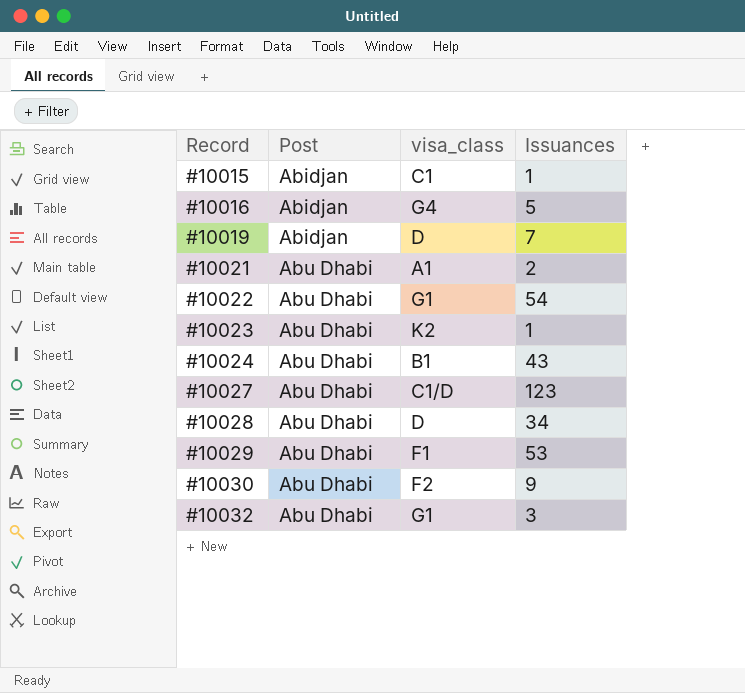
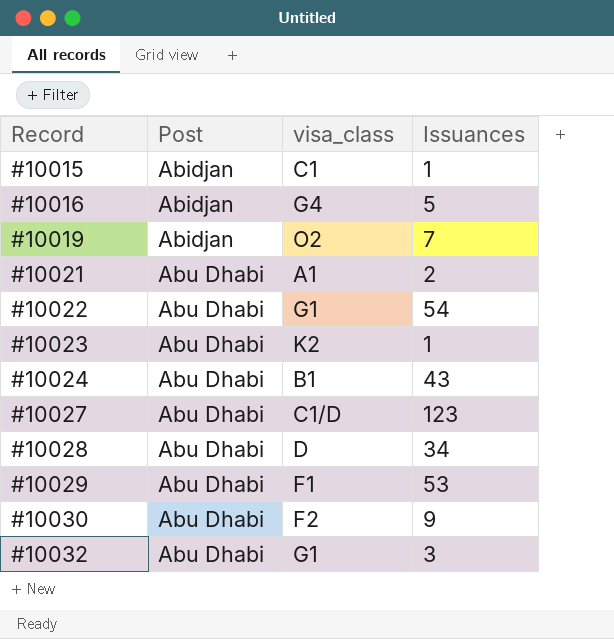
#10019 | visa_class: D -> O2

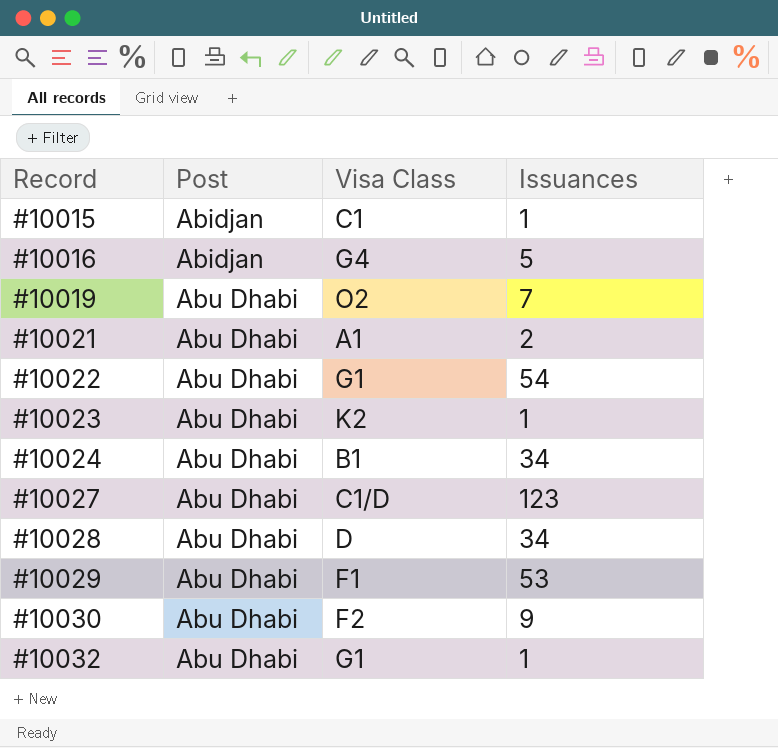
column name: visa_class -> Visa Class
#10019 | Post: Abidjan -> Abu Dhabi
#10024 | Issuances: 43 -> 34
#10032 | Issuances: 3 -> 1

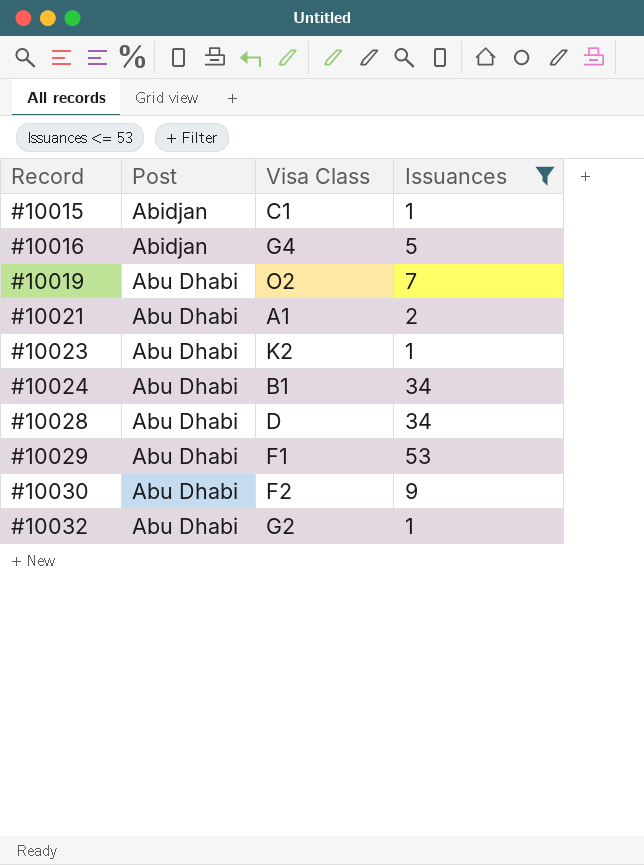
filter: none -> Issuances <= 53
#10032 | Visa Class: G1 -> G2

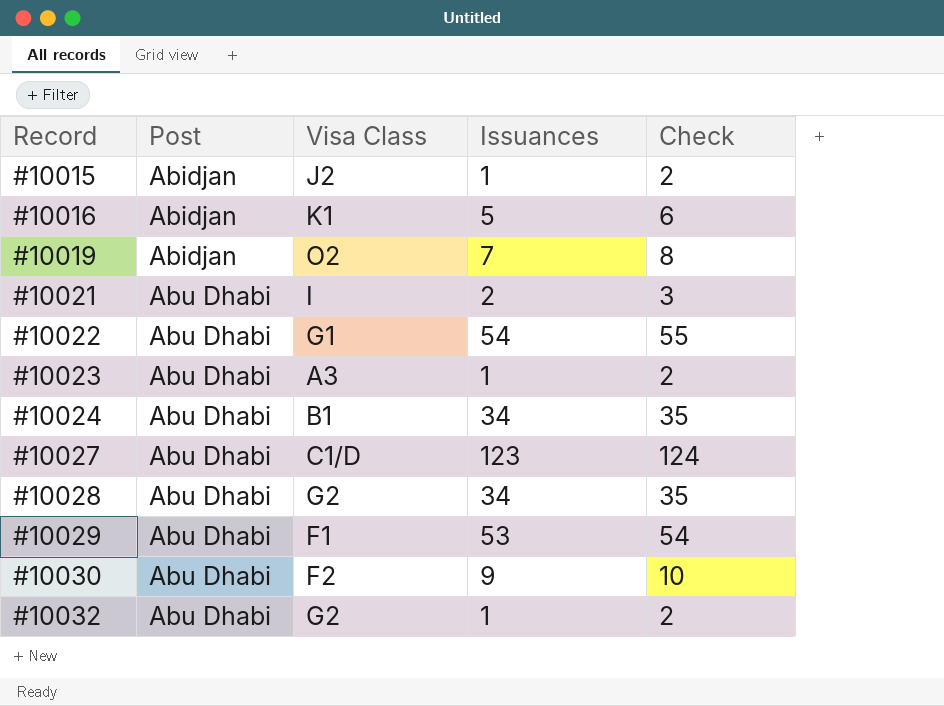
filter: Issuances <= 53 -> none
column Check | formula: none -> [Issuances] + 1
#10015 | Visa Class: C1 -> J2
#10016 | Visa Class: G4 -> K1
#10019 | Post: Abu Dhabi -> Abidjan
#10021 | Visa Class: A1 -> I
#10023 | Visa Class: K2 -> A3
#10028 | Visa Class: D -> G2

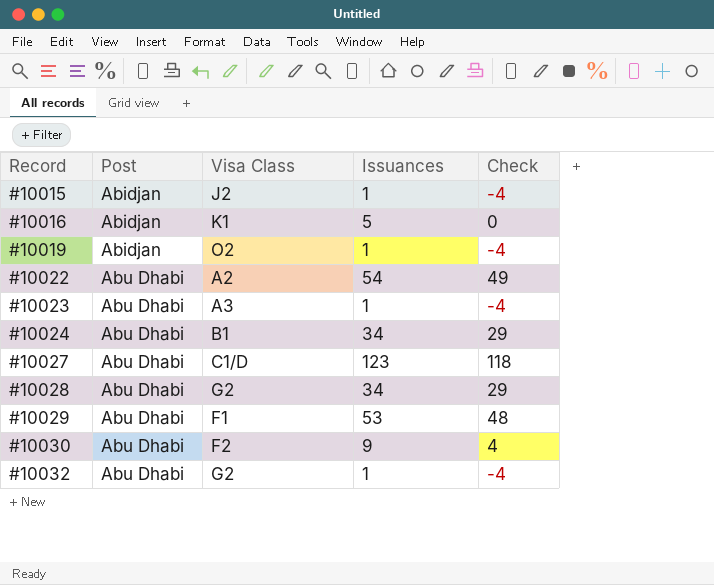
column Check | formula: [Issuances] + 1 -> [Issuances] - 5
row #10021: Abu Dhabi | I | 2 | 3 -> none
#10019 | Issuances: 7 -> 1
#10022 | Visa Class: G1 -> A2

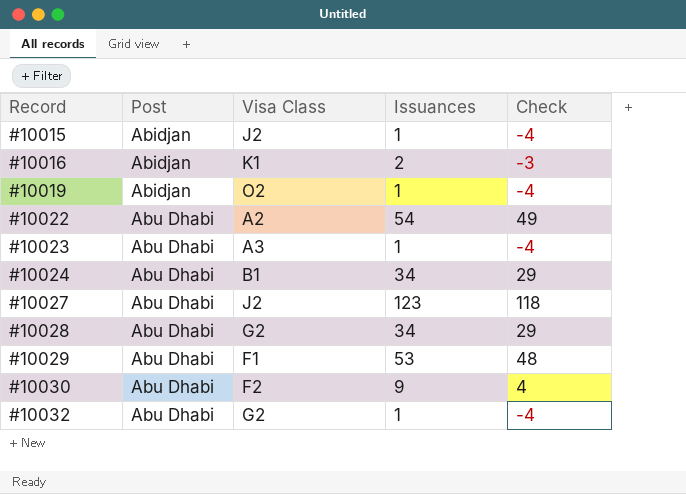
#10016 | Issuances: 5 -> 2
#10016 | Check: 0 -> -3
#10027 | Visa Class: C1/D -> J2

